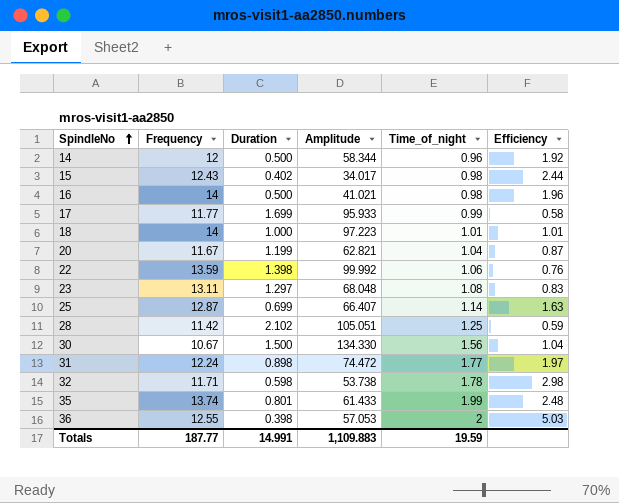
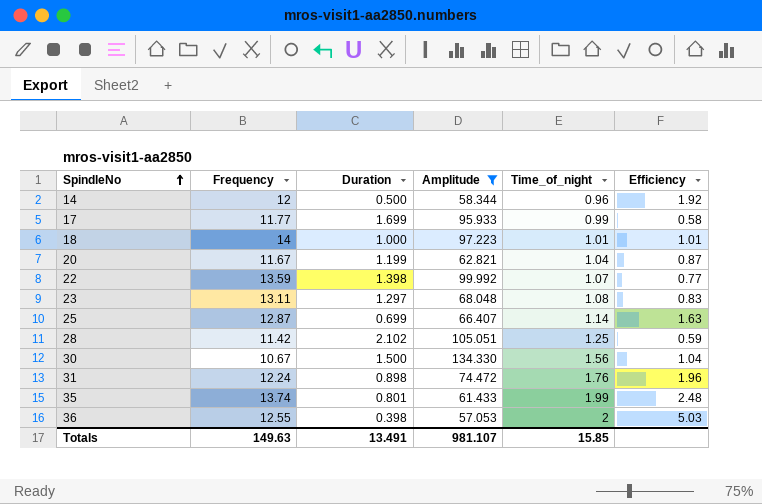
filter: none -> Amplitude >= 57.053
22 | Time_of_night: 1.06 -> 1.07
22 | Efficiency: 0.76 -> 0.77
31 | Time_of_night: 1.77 -> 1.76
31 | Efficiency: 1.97 -> 1.96
Totals | Frequency: 187.77 -> 149.63
Totals | Duration: 14.991 -> 13.491
Totals | Amplitude: 1,109.883 -> 981.107
Totals | Time_of_night: 19.59 -> 15.85

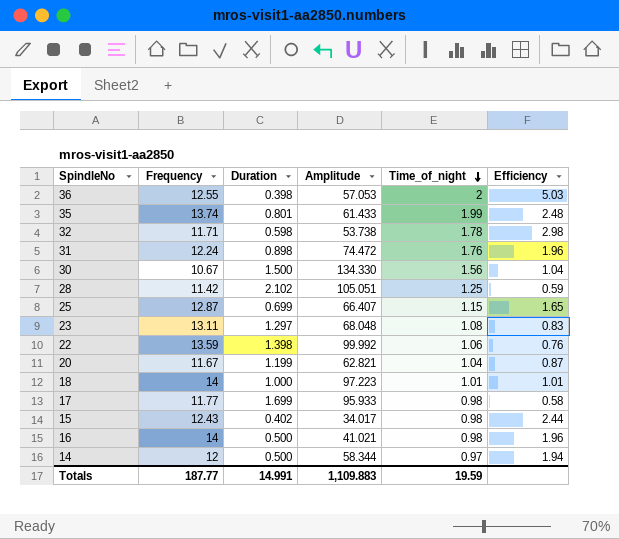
filter: Amplitude >= 57.053 -> none
row order: SpindleNo ascending -> Time_of_night descending
25 | Time_of_night: 1.14 -> 1.15
25 | Efficiency: 1.63 -> 1.65
22 | Time_of_night: 1.07 -> 1.06
22 | Efficiency: 0.77 -> 0.76
17 | Time_of_night: 0.99 -> 0.98
14 | Time_of_night: 0.96 -> 0.97
14 | Efficiency: 1.92 -> 1.94
Totals | Frequency: 149.63 -> 187.77
Totals | Duration: 13.491 -> 14.991
Totals | Amplitude: 981.107 -> 1,109.883
Totals | Time_of_night: 15.85 -> 19.59

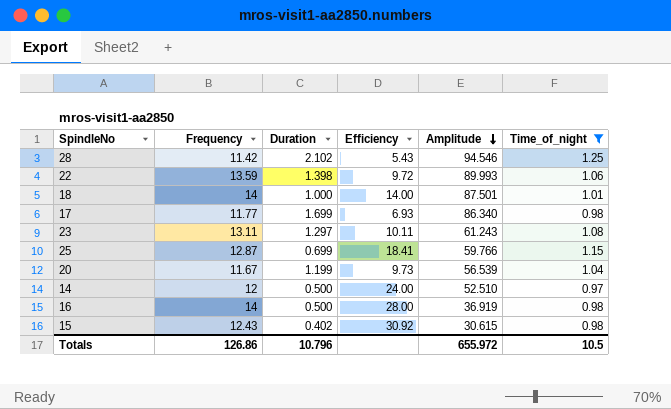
filter: none -> Time_of_night <= 1.25
row order: Time_of_night descending -> Amplitude descending
column Efficiency | formula: [Time_of_night] / [Duration] -> [Frequency] / [Duration]
column Efficiency | position: 6 -> 4
28 | Amplitude: 105.051 -> 94.546
22 | Amplitude: 99.992 -> 89.993
18 | Amplitude: 97.223 -> 87.501
17 | Amplitude: 95.933 -> 86.340
23 | Amplitude: 68.048 -> 61.243
25 | Amplitude: 66.407 -> 59.766
20 | Amplitude: 62.821 -> 56.539
14 | Amplitude: 58.344 -> 52.510
16 | Amplitude: 41.021 -> 36.919
15 | Amplitude: 34.017 -> 30.615
Totals | Frequency: 187.77 -> 126.86
Totals | Duration: 14.991 -> 10.796
Totals | Amplitude: 1,109.883 -> 655.972
Totals | Time_of_night: 19.59 -> 10.5

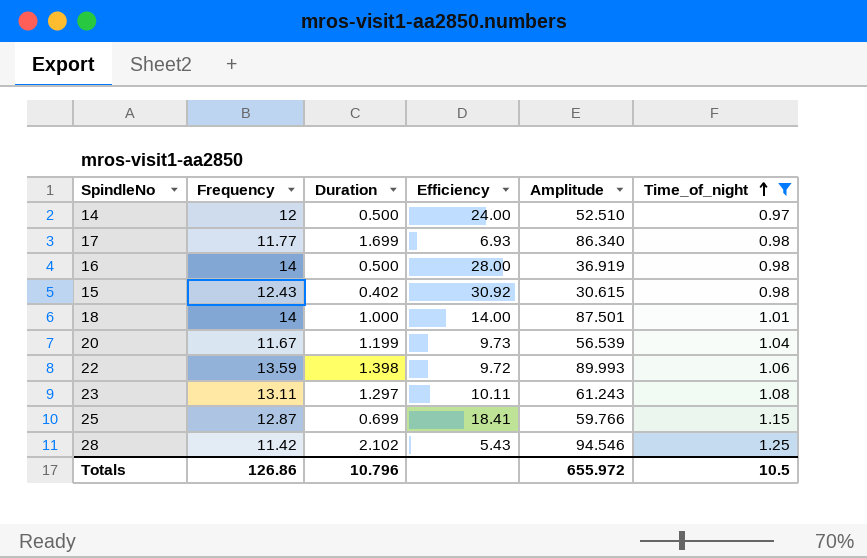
row order: Amplitude descending -> Time_of_night ascending

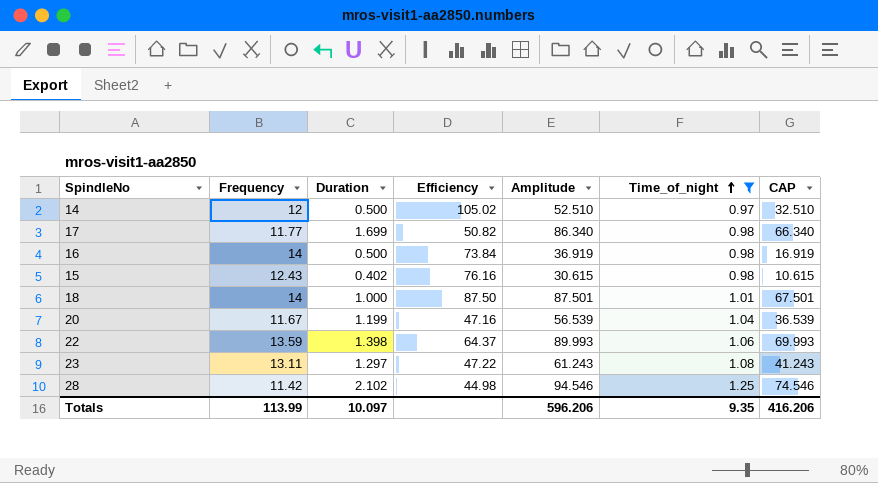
column Efficiency | formula: [Frequency] / [Duration] -> [Amplitude] / [Duration]
column CAP | formula: none -> [Amplitude] - 20
row 25: 12.87 | 0.699 | 18.41 | 59.766 | 1.15 -> none
Totals | Frequency: 126.86 -> 113.99
Totals | Duration: 10.796 -> 10.097
Totals | Amplitude: 655.972 -> 596.206
Totals | Time_of_night: 10.5 -> 9.35

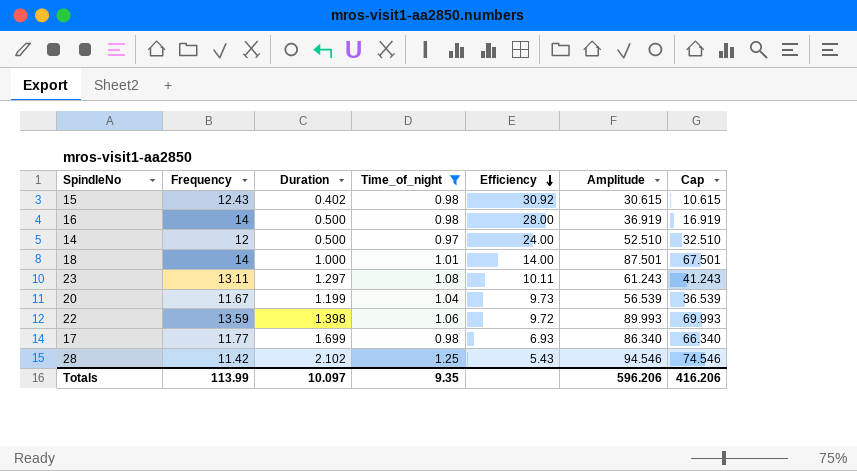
row order: Time_of_night ascending -> Efficiency descending
column Time_of_night | position: 6 -> 4
column Efficiency | formula: [Amplitude] / [Duration] -> [Frequency] / [Duration]
column name: CAP -> Cap

